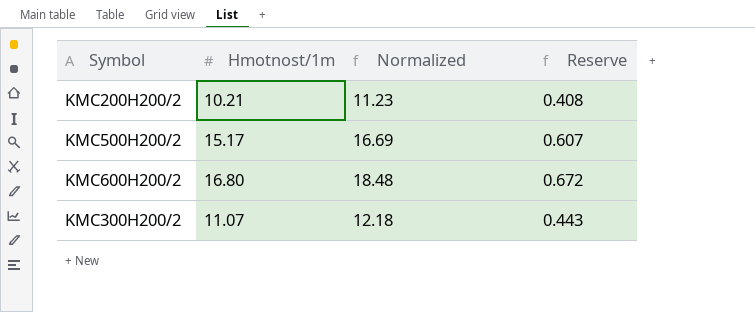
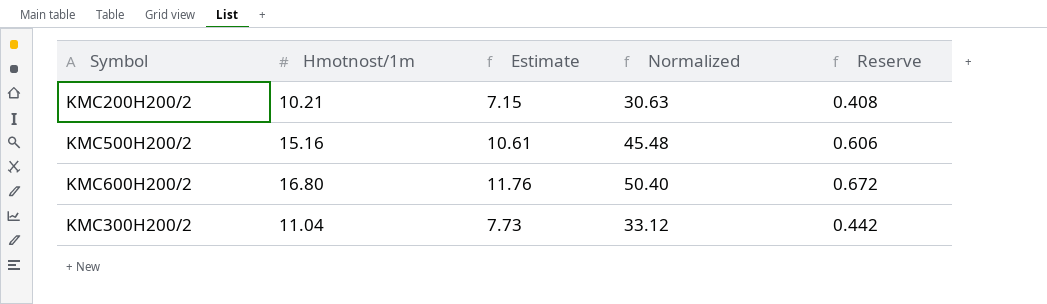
column Estimate | formula: none -> [Hmotnost/1m] * 0.7
column Normalized | formula: [Hmotnost/1m] * 1.1 -> [Hmotnost/1m] * 3
KMC500H200/2 | Hmotnost/1m: 15.17 -> 15.16
KMC500H200/2 | Reserve: 0.607 -> 0.606
KMC300H200/2 | Hmotnost/1m: 11.07 -> 11.04
KMC300H200/2 | Reserve: 0.443 -> 0.442

